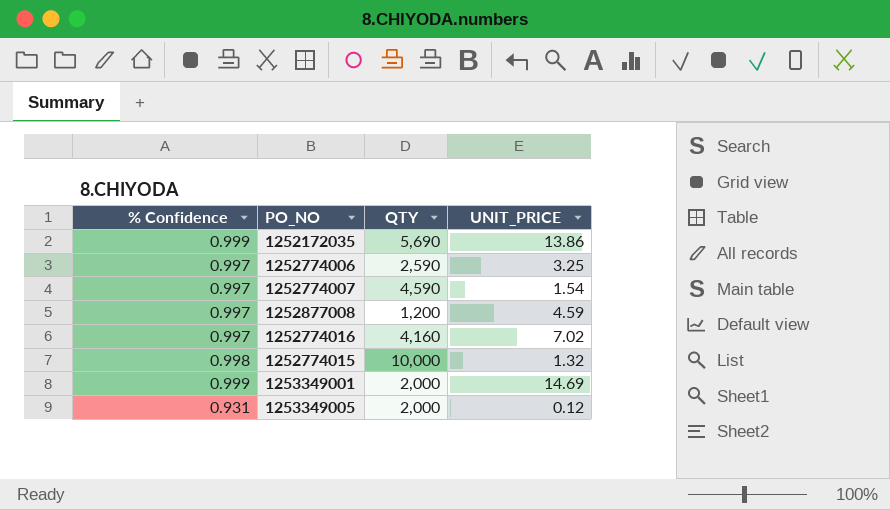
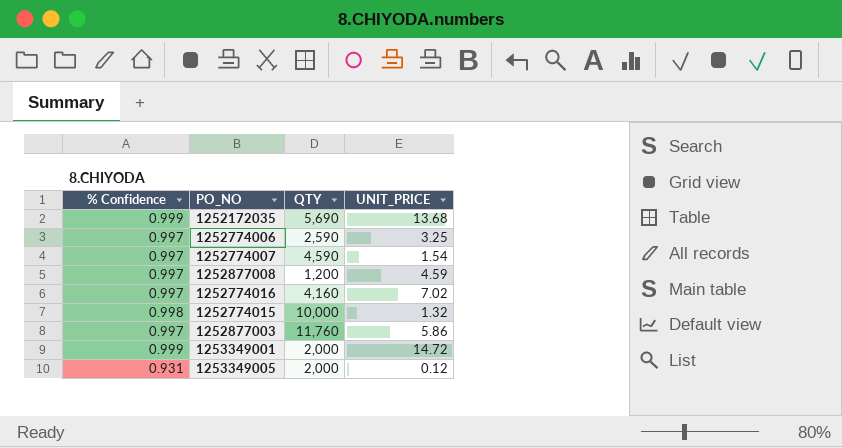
1252172035 | UNIT_PRICE: 13.86 -> 13.68
row 1252877003: none -> 0.997 | 11,760 | 5.86
1253349001 | UNIT_PRICE: 14.69 -> 14.72

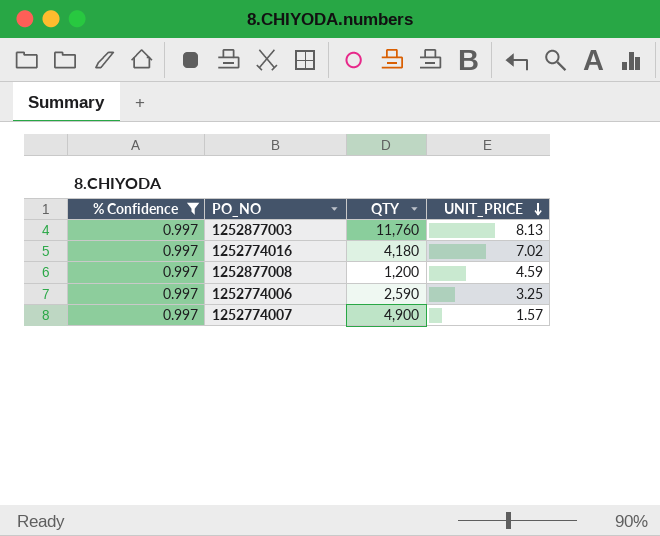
filter: none -> % Confidence = 0.997
row order: none -> UNIT_PRICE descending
1252877003 | UNIT_PRICE: 5.86 -> 8.13
1252774016 | QTY: 4,160 -> 4,180
1252774007 | QTY: 4,590 -> 4,900
1252774007 | UNIT_PRICE: 1.54 -> 1.57

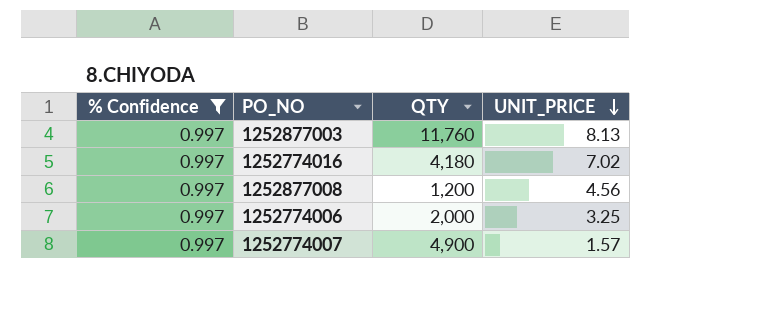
1252877008 | UNIT_PRICE: 4.59 -> 4.56
1252774006 | QTY: 2,590 -> 2,000

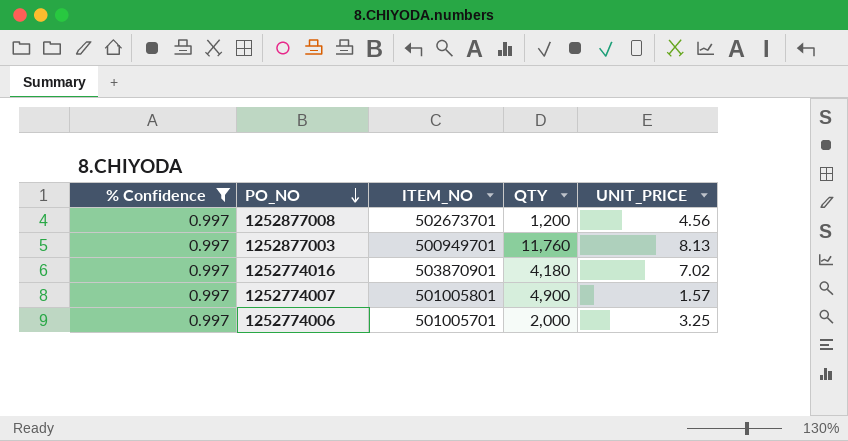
row order: UNIT_PRICE descending -> PO_NO descending
column ITEM_NO | position: none -> 3

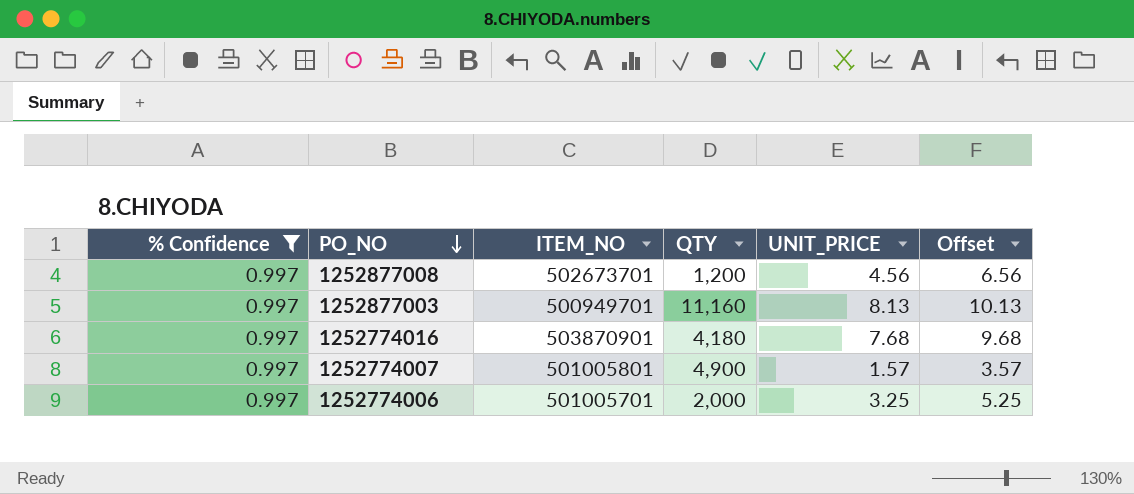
column Offset | formula: none -> [UNIT_PRICE] + 2
1252877003 | QTY: 11,760 -> 11,160
1252774016 | UNIT_PRICE: 7.02 -> 7.68

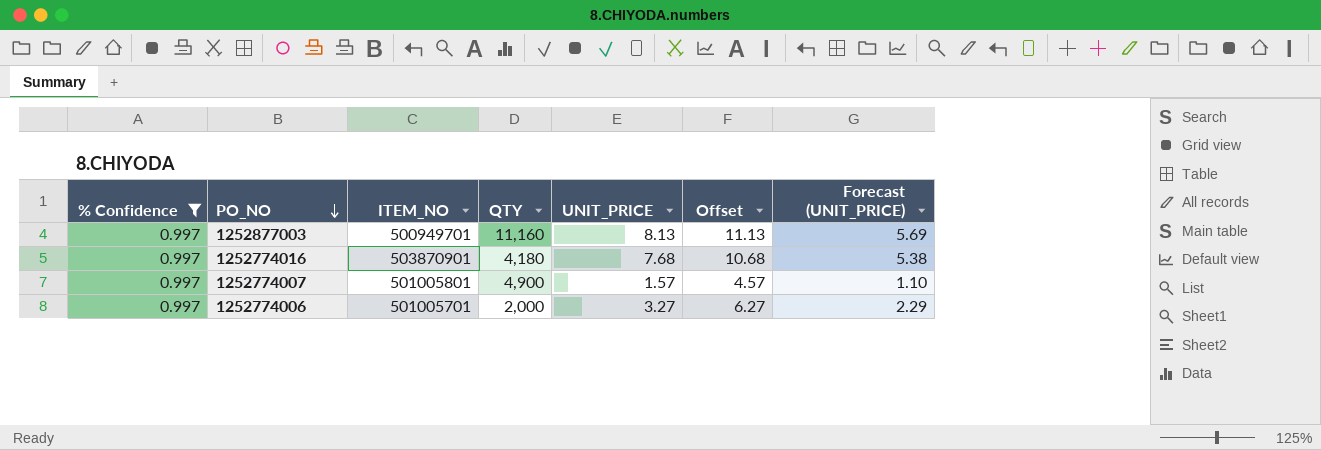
column Offset | formula: [UNIT_PRICE] + 2 -> [UNIT_PRICE] + 3
column Forecast (UNIT_PRICE) | formula: none -> [UNIT_PRICE] * 0.7
row 1252877008: 0.997 | 502673701 | 1,200 | 4.56 | 6.56 -> none
1252774006 | UNIT_PRICE: 3.25 -> 3.27

